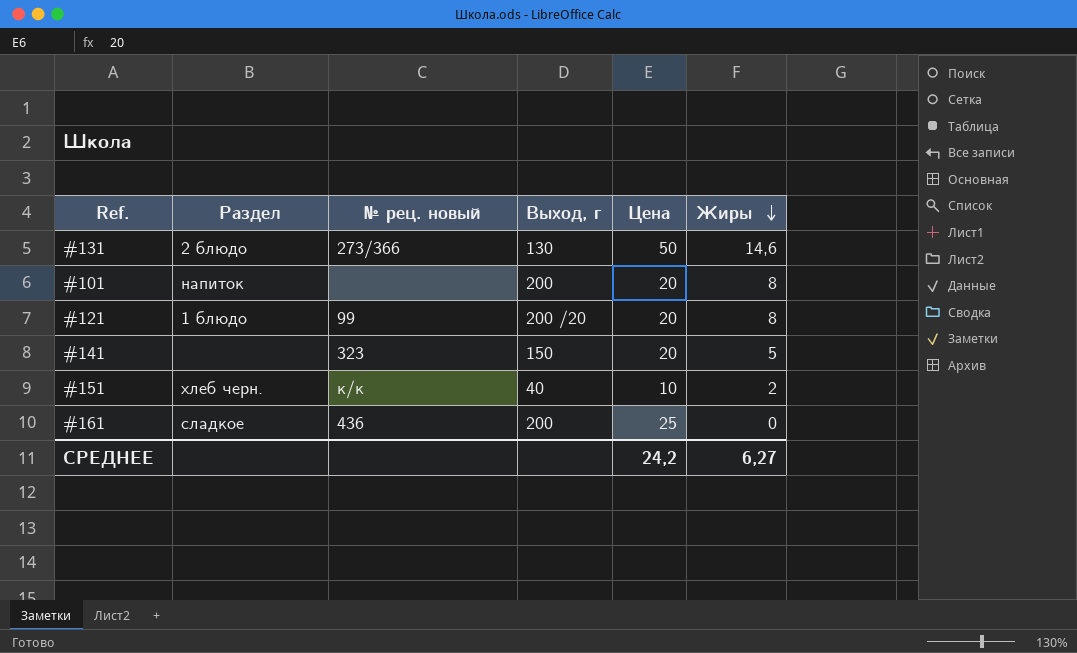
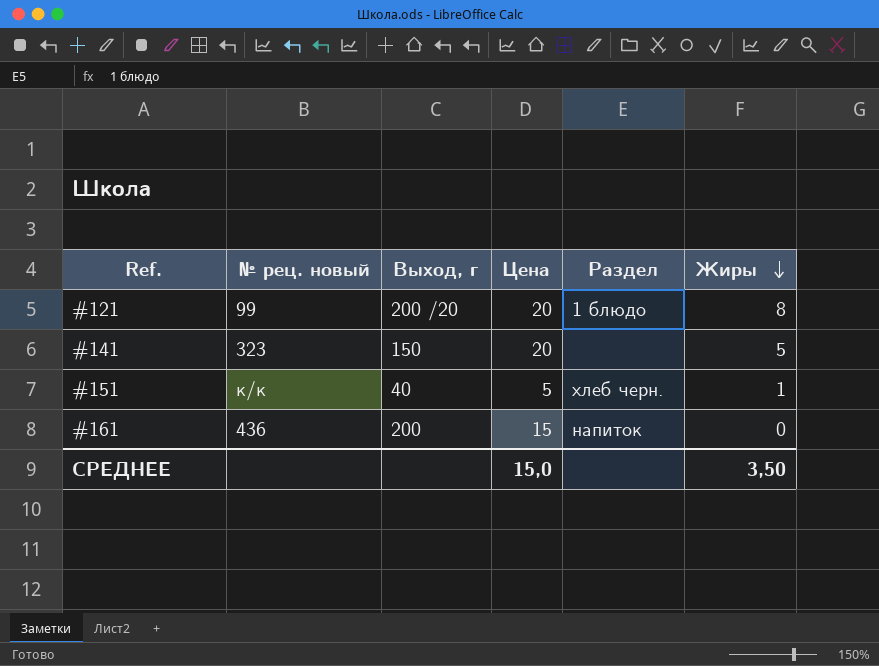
column Раздел | position: 2 -> 5
row #131: 2 блюдо | 273/366 | 130 | 50 | 14,6 -> none
row #101: напиток | none | 200 | 20 | 8 -> none
#151 | Цена: 10 -> 5
#151 | Жиры: 2 -> 1
#161 | Цена: 25 -> 15
#161 | Раздел: сладкое -> напиток
СРЕДНЕЕ | Цена: 24,2 -> 15,0
СРЕДНЕЕ | Жиры: 6,27 -> 3,50

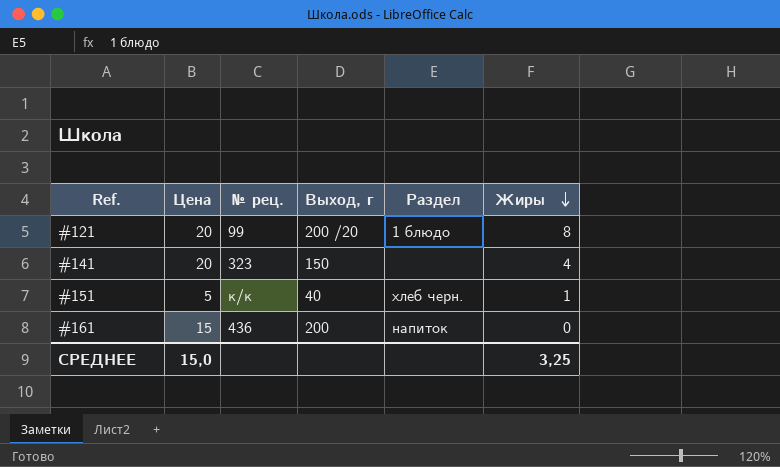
column Цена | position: 4 -> 2
column name: № рец. новый -> № рец.
#141 | Жиры: 5 -> 4
СРЕДНЕЕ | Жиры: 3,50 -> 3,25

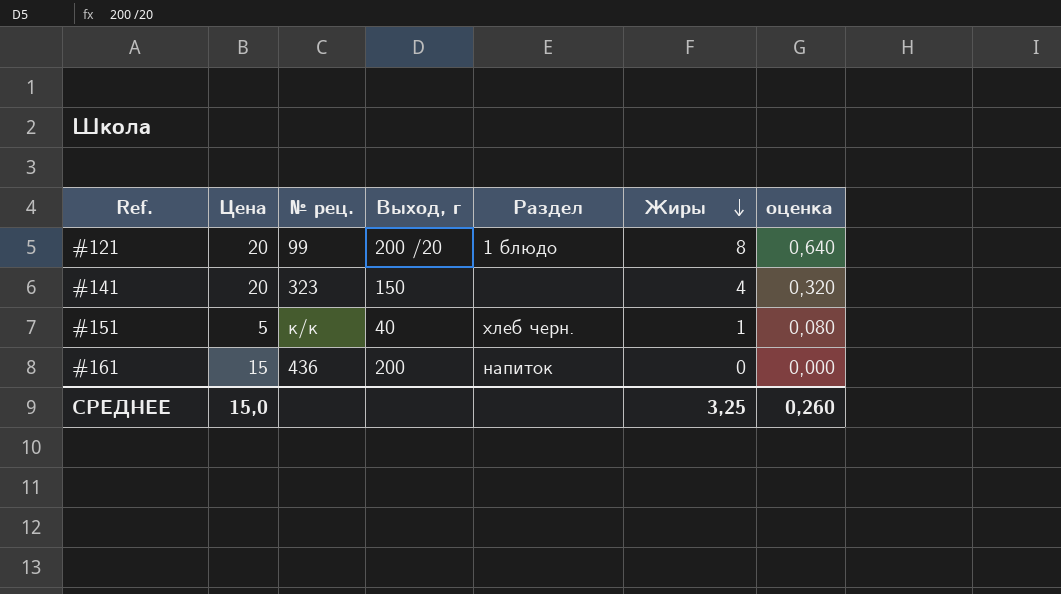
column оценка | formula: none -> [Жиры] * 0,08

